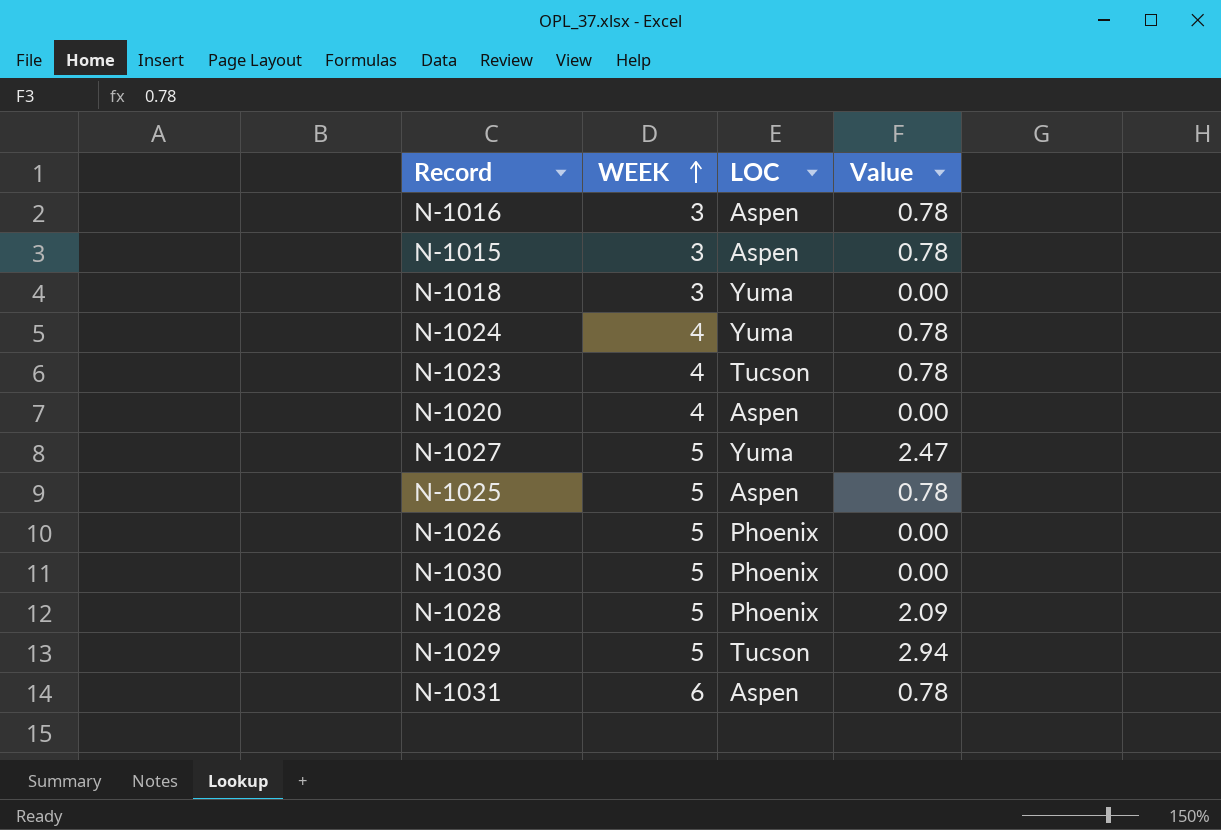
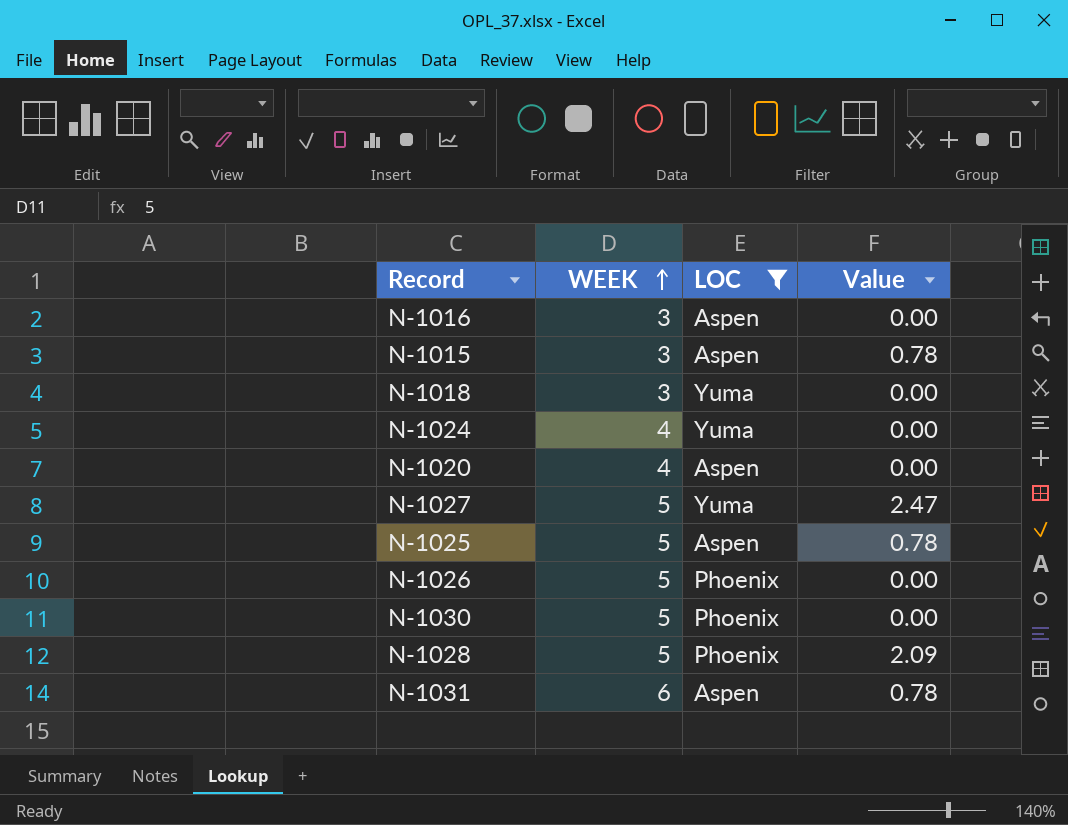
filter: none -> LOC != Tucson
N-1016 | Value: 0.78 -> 0.00
N-1024 | Value: 0.78 -> 0.00

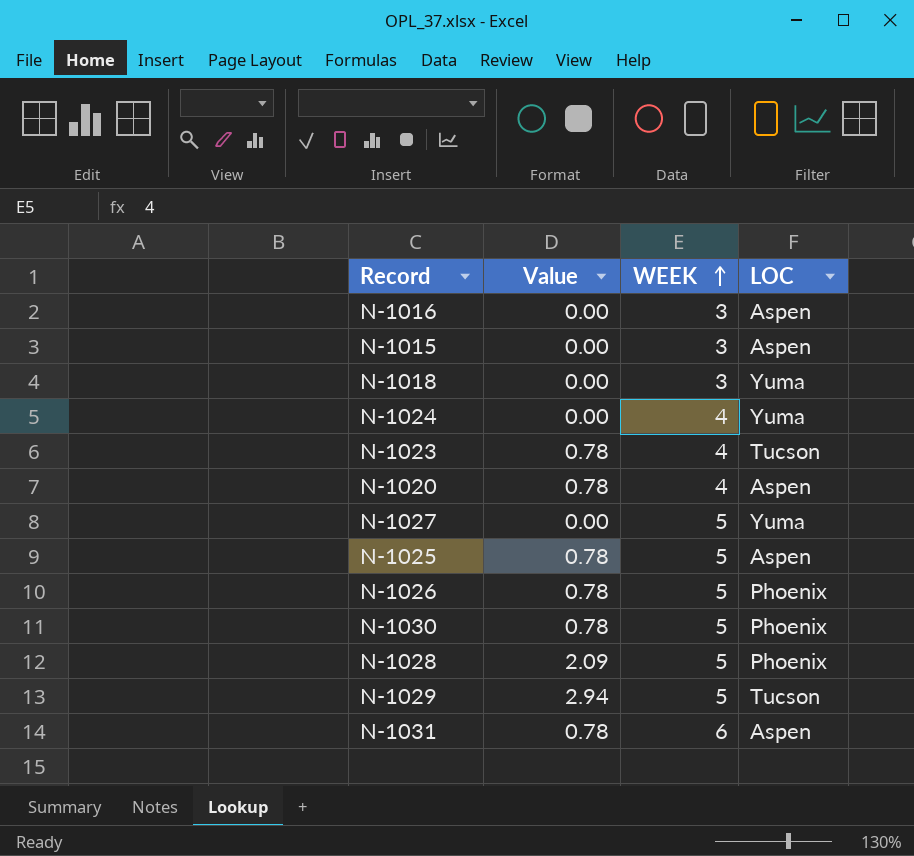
filter: LOC != Tucson -> none
column Value | position: 4 -> 2
N-1015 | Value: 0.78 -> 0.00
N-1020 | Value: 0.00 -> 0.78
N-1027 | Value: 2.47 -> 0.00
N-1026 | Value: 0.00 -> 0.78
N-1030 | Value: 0.00 -> 0.78

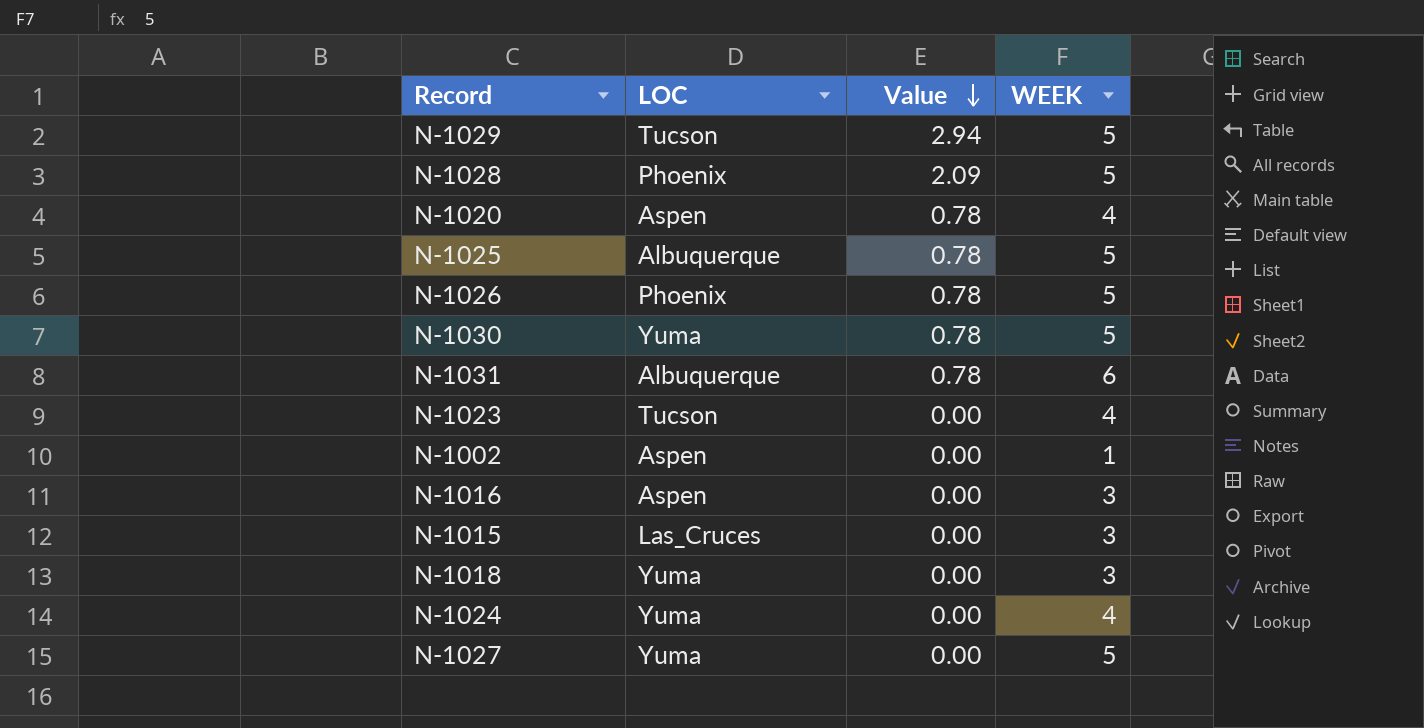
row order: WEEK ascending -> Value descending
column LOC | position: 4 -> 2
N-1025 | LOC: Aspen -> Albuquerque
N-1030 | LOC: Phoenix -> Yuma
N-1031 | LOC: Aspen -> Albuquerque
N-1023 | Value: 0.78 -> 0.00
row N-1002: none -> Aspen | 0.00 | 1
N-1015 | LOC: Aspen -> Las_Cruces

